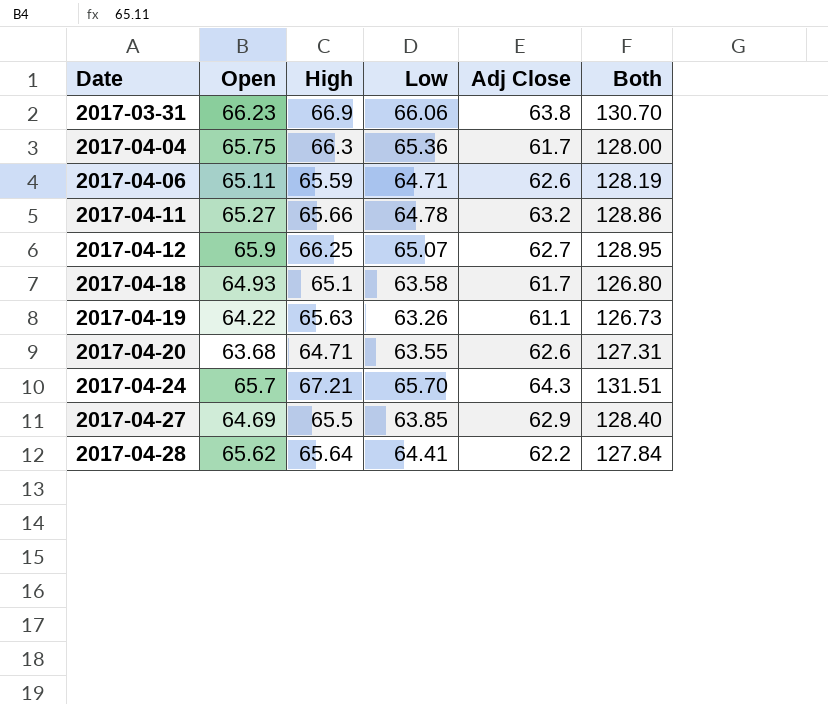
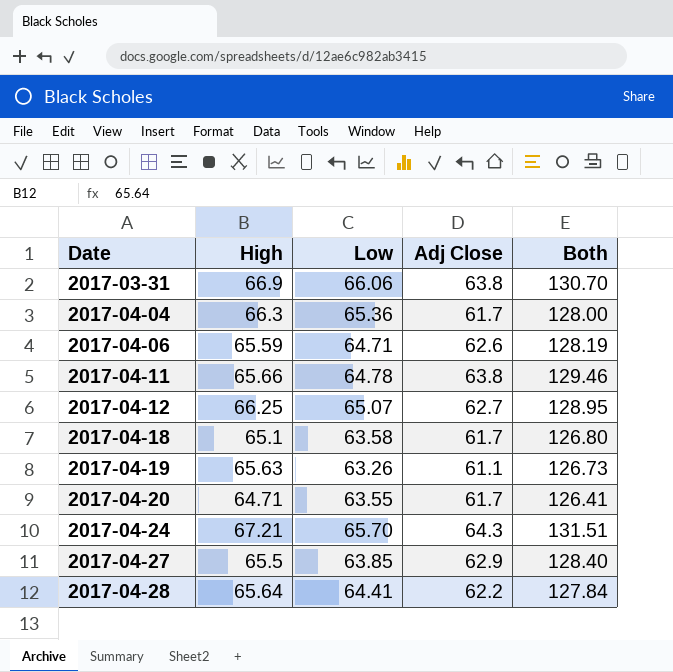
column Open | position: 2 -> none
2017-04-11 | Adj Close: 63.2 -> 63.8
2017-04-11 | Both: 128.86 -> 129.46
2017-04-20 | Adj Close: 62.6 -> 61.7
2017-04-20 | Both: 127.31 -> 126.41

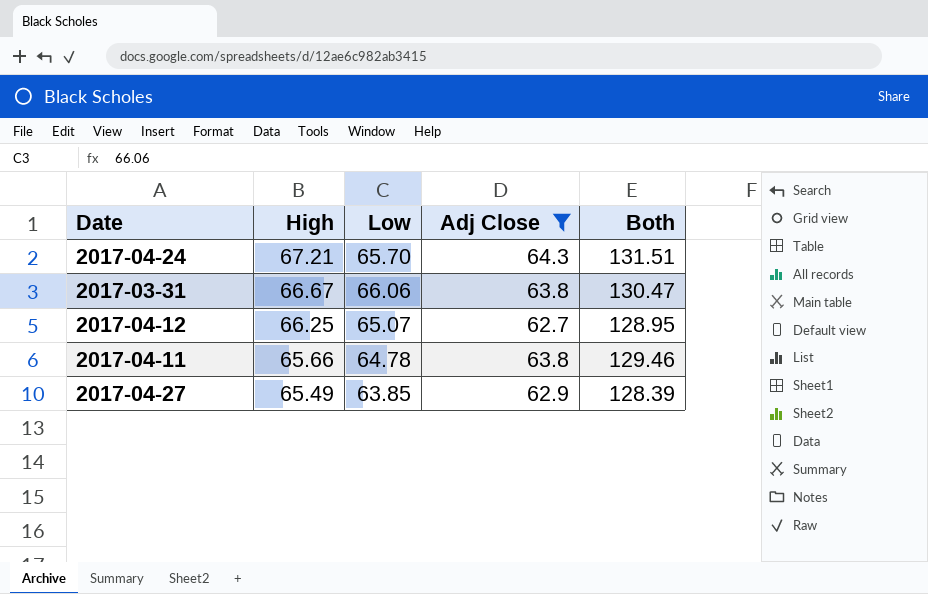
filter: none -> Adj Close >= 62.7
row order: Date ascending -> High descending
2017-03-31 | High: 66.9 -> 66.67
2017-03-31 | Both: 130.70 -> 130.47
2017-04-27 | High: 65.5 -> 65.49
2017-04-27 | Both: 128.40 -> 128.39

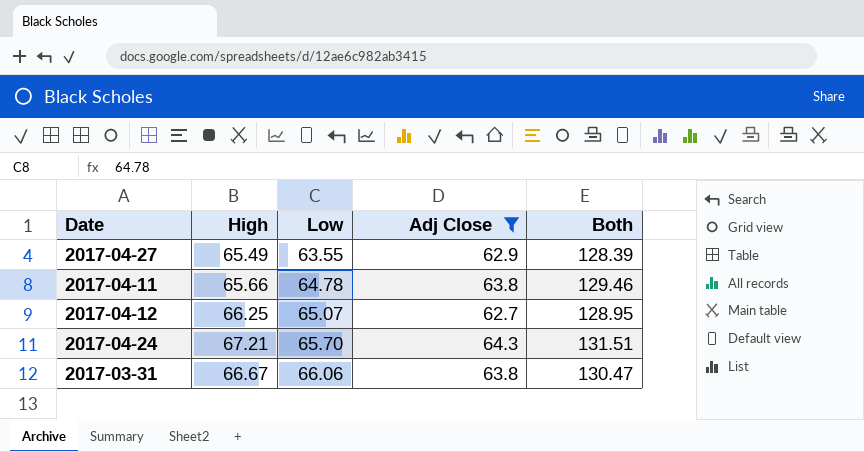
row order: High descending -> Low ascending
2017-04-27 | Low: 63.85 -> 63.55

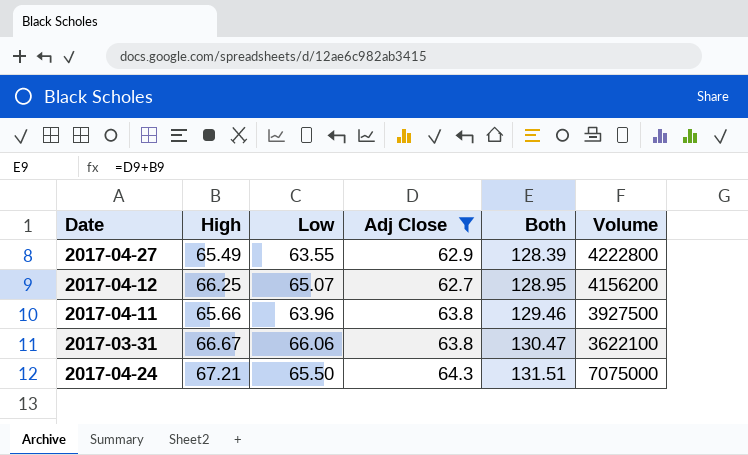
row order: Low ascending -> Both ascending
column Volume | position: none -> 6
2017-04-11 | Low: 64.78 -> 63.96
2017-04-24 | Low: 65.70 -> 65.50

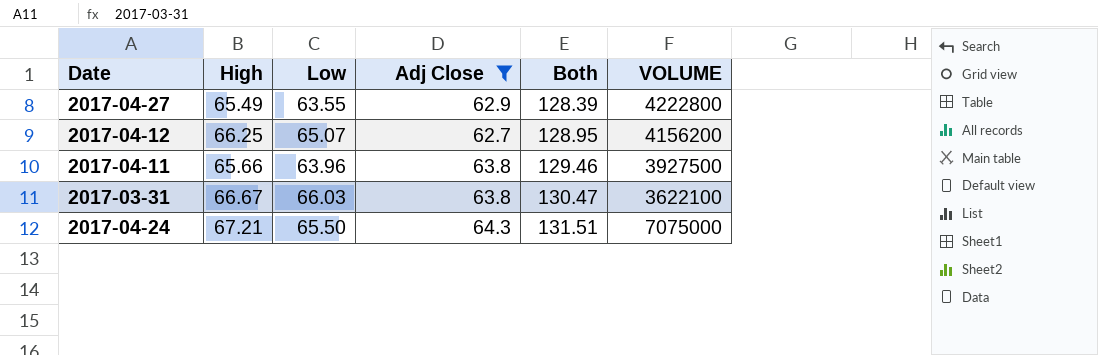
column name: Volume -> VOLUME
2017-03-31 | Low: 66.06 -> 66.03

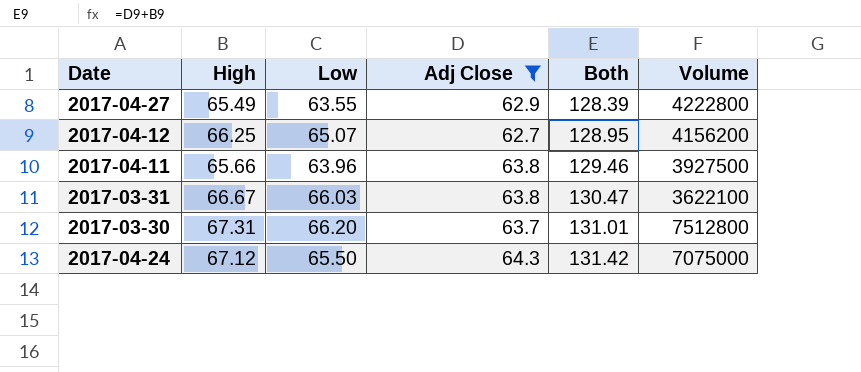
column name: VOLUME -> Volume
row 2017-03-30: none -> 67.31 | 66.20 | 63.7 | 131.01 | 7512800
2017-04-24 | High: 67.21 -> 67.12
2017-04-24 | Both: 131.51 -> 131.42

